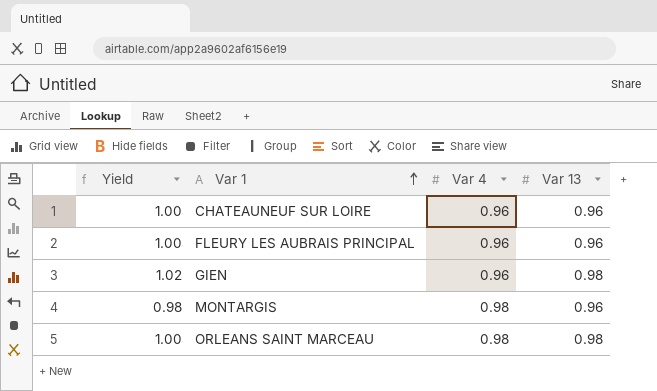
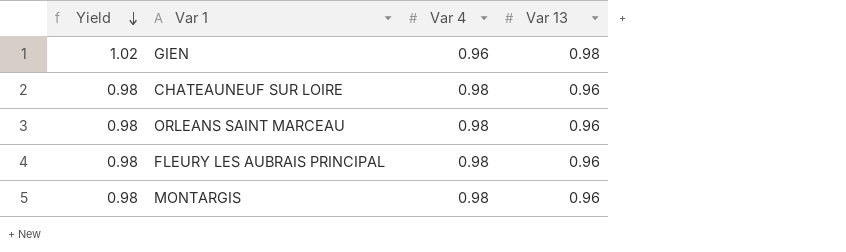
row order: Var 1 ascending -> Yield descending
CHATEAUNEUF SUR LOIRE | Yield: 1.00 -> 0.98
CHATEAUNEUF SUR LOIRE | Var 4: 0.96 -> 0.98
ORLEANS SAINT MARCEAU | Yield: 1.00 -> 0.98
ORLEANS SAINT MARCEAU | Var 13: 0.98 -> 0.96
FLEURY LES AUBRAIS PRINCIPAL | Yield: 1.00 -> 0.98
FLEURY LES AUBRAIS PRINCIPAL | Var 4: 0.96 -> 0.98

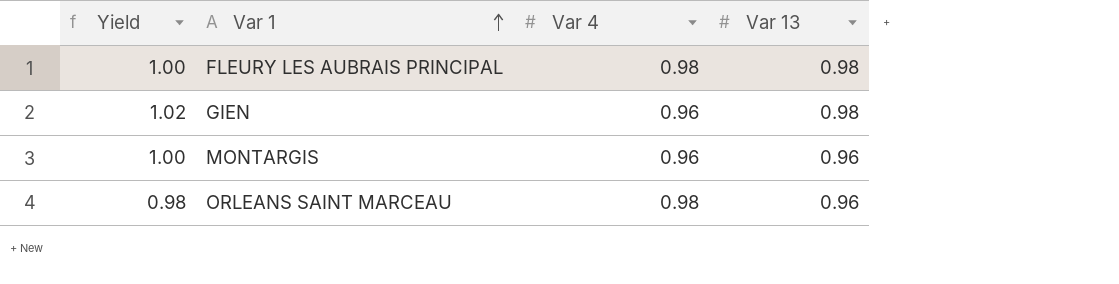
row order: Yield descending -> Var 1 ascending
row CHATEAUNEUF SUR LOIRE: 0.98 | 0.98 | 0.96 -> none
FLEURY LES AUBRAIS PRINCIPAL | Yield: 0.98 -> 1.00
FLEURY LES AUBRAIS PRINCIPAL | Var 13: 0.96 -> 0.98
MONTARGIS | Yield: 0.98 -> 1.00
MONTARGIS | Var 4: 0.98 -> 0.96

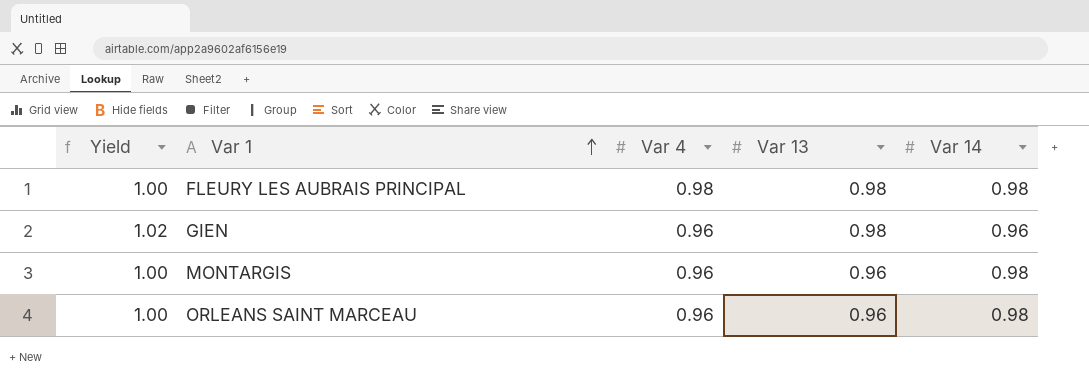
column Var 14 | position: none -> 5
ORLEANS SAINT MARCEAU | Yield: 0.98 -> 1.00
ORLEANS SAINT MARCEAU | Var 4: 0.98 -> 0.96

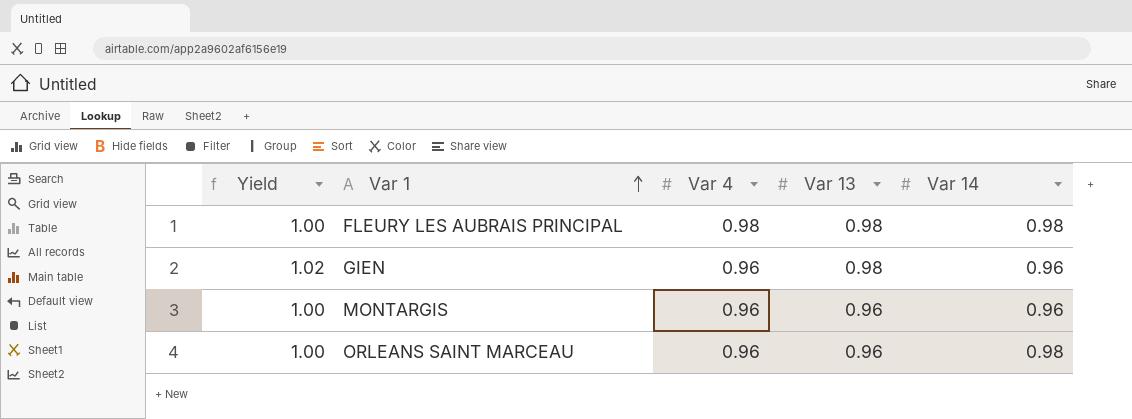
MONTARGIS | Var 14: 0.98 -> 0.96

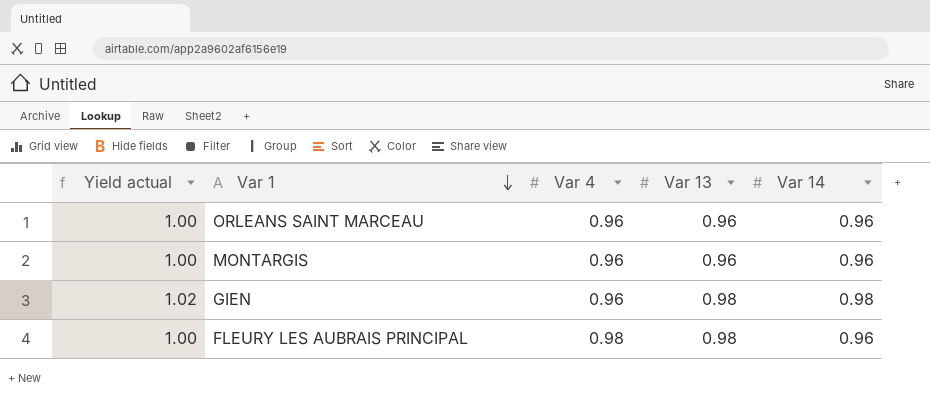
row order: Var 1 ascending -> Var 1 descending
column name: Yield -> Yield actual
ORLEANS SAINT MARCEAU | Var 14: 0.98 -> 0.96
GIEN | Var 14: 0.96 -> 0.98
FLEURY LES AUBRAIS PRINCIPAL | Var 14: 0.98 -> 0.96

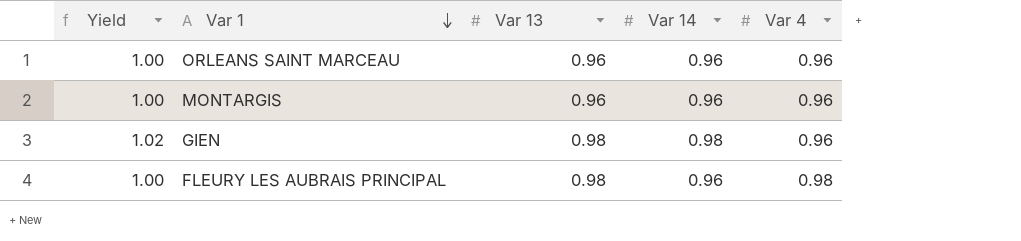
column name: Yield actual -> Yield
column Var 4 | position: 3 -> 5

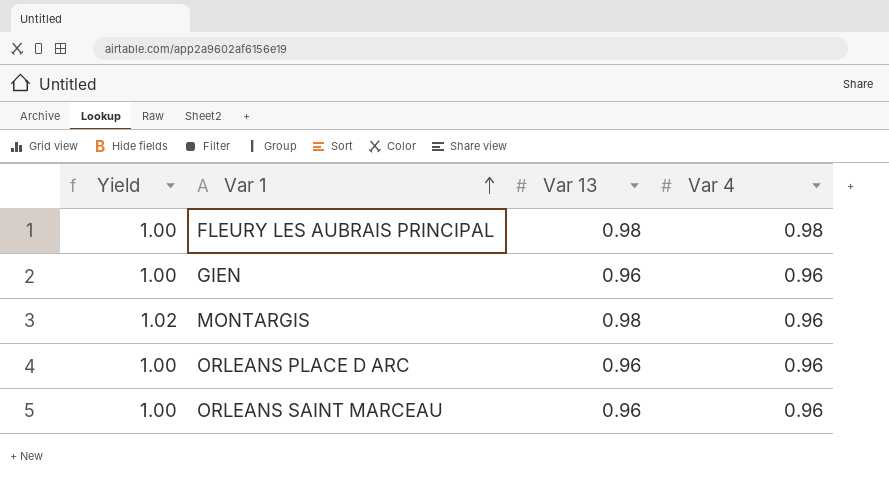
row order: Var 1 descending -> Var 1 ascending
column Var 14 | position: 4 -> none
GIEN | Yield: 1.02 -> 1.00
GIEN | Var 13: 0.98 -> 0.96
MONTARGIS | Yield: 1.00 -> 1.02
MONTARGIS | Var 13: 0.96 -> 0.98
row ORLEANS PLACE D ARC: none -> 1.00 | 0.96 | 0.96

